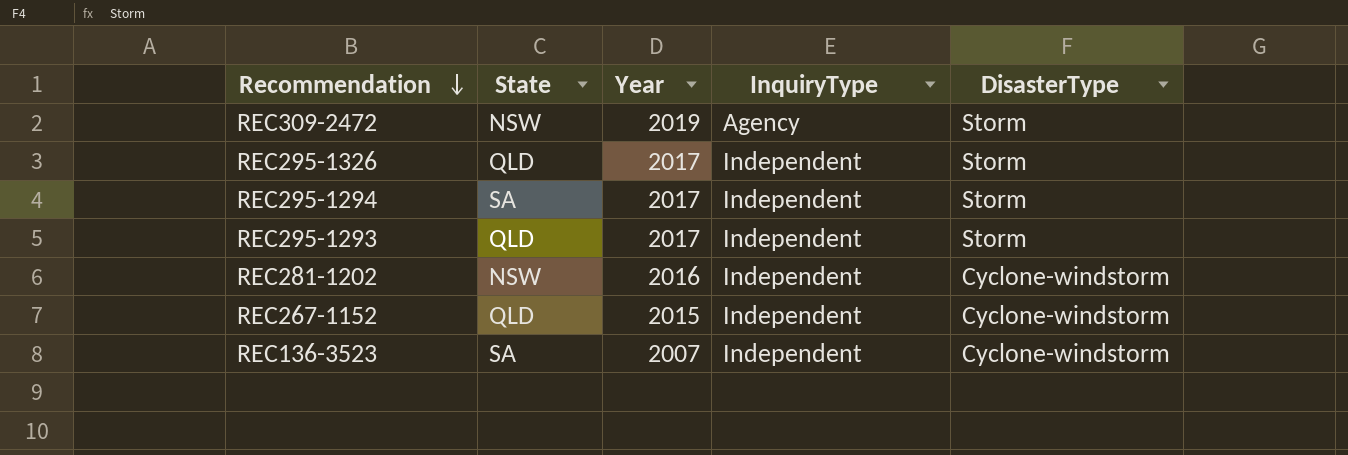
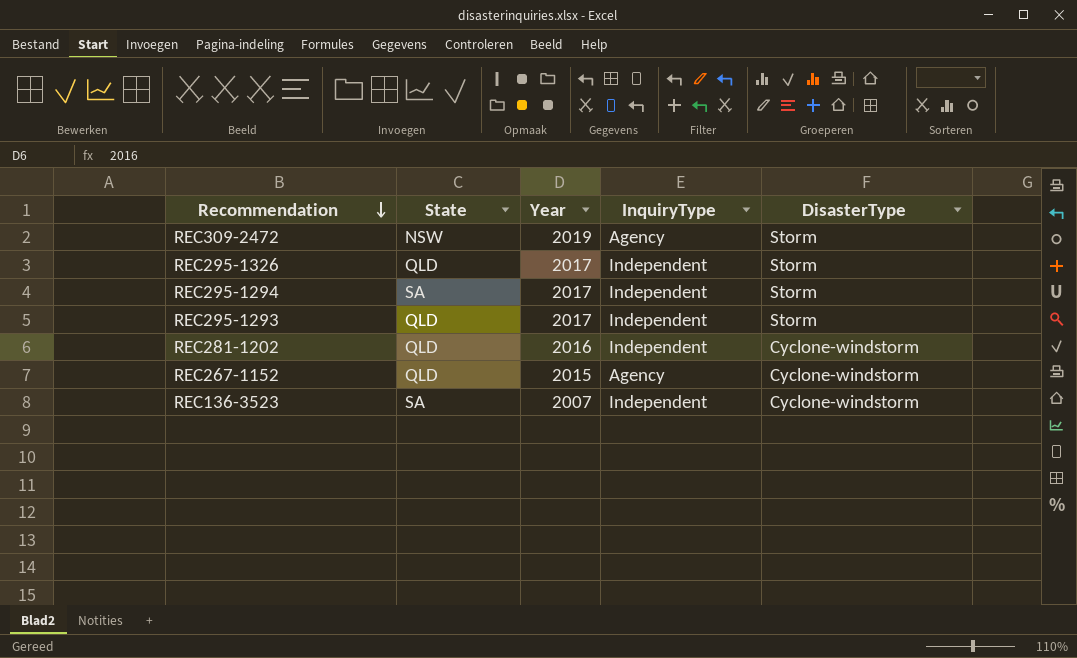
REC281-1202 | State: NSW -> QLD
REC267-1152 | InquiryType: Independent -> Agency

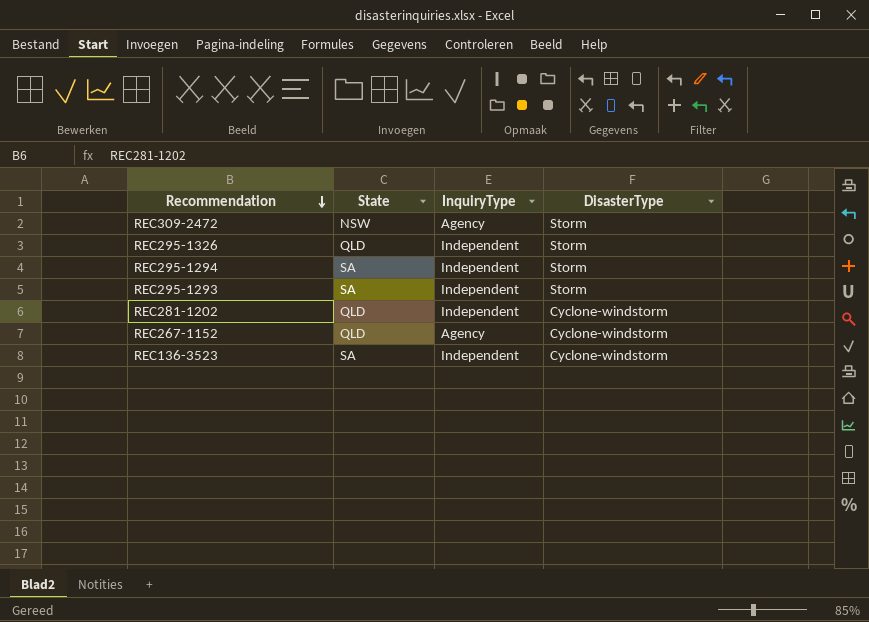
column Year | position: 3 -> none
REC295-1293 | State: QLD -> SA

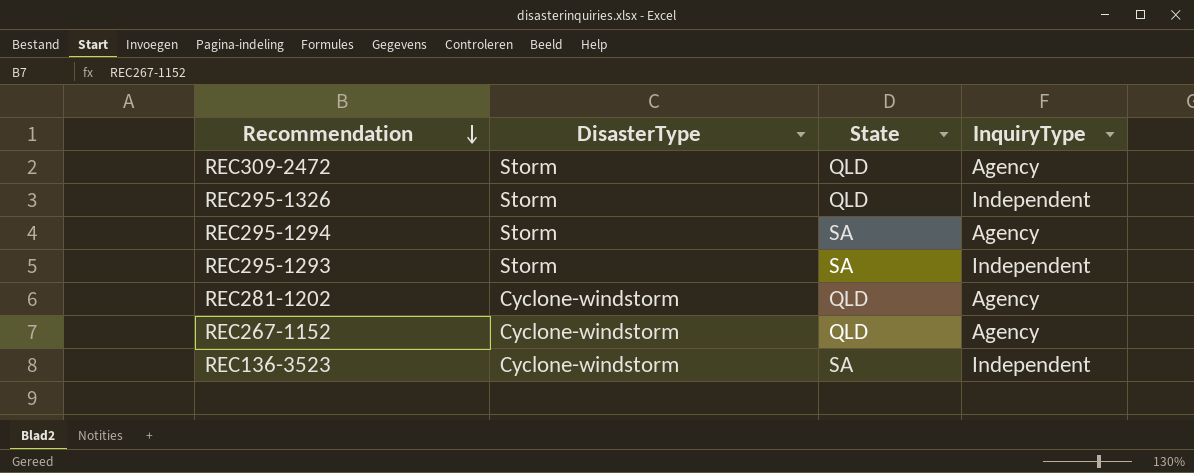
column DisasterType | position: 4 -> 2
REC309-2472 | State: NSW -> QLD
REC295-1294 | InquiryType: Independent -> Agency
REC281-1202 | InquiryType: Independent -> Agency

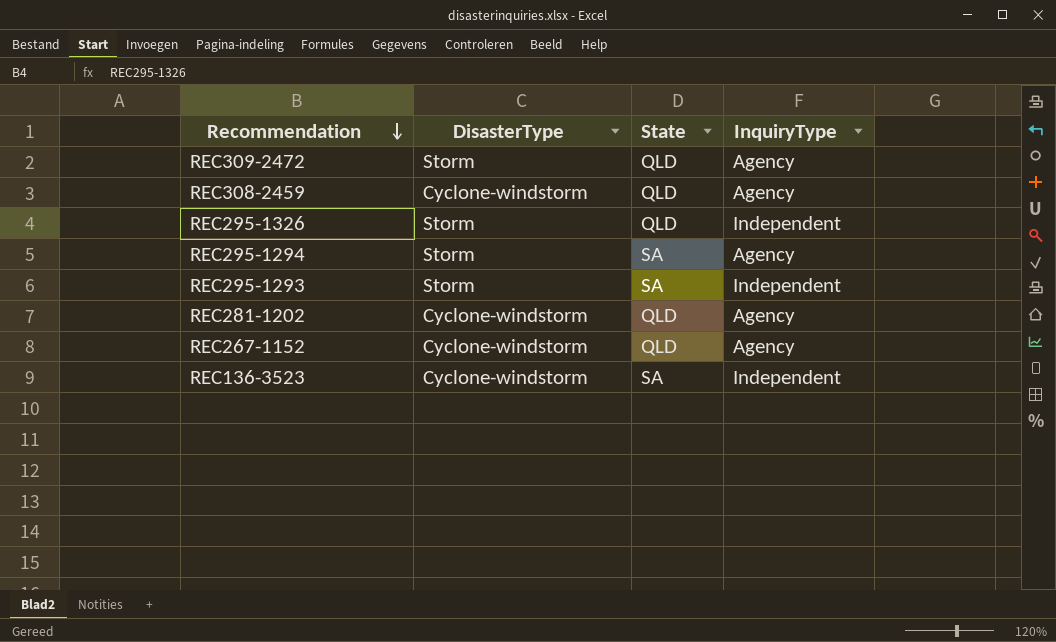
row REC308-2459: none -> Cyclone-windstorm | QLD | Agency

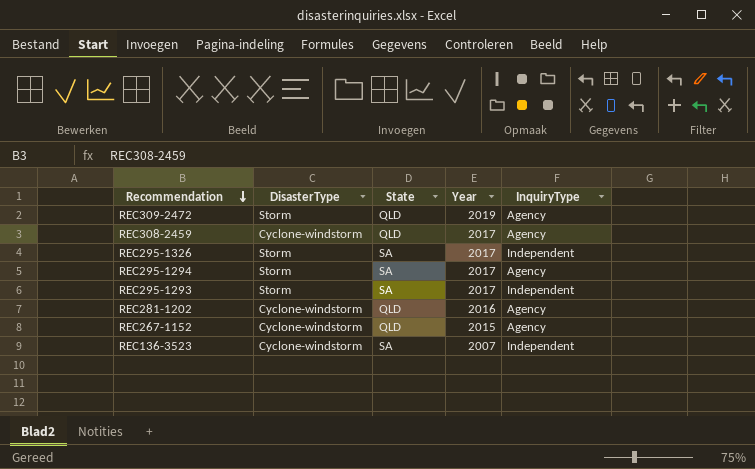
column Year | position: none -> 4
REC295-1326 | State: QLD -> SA

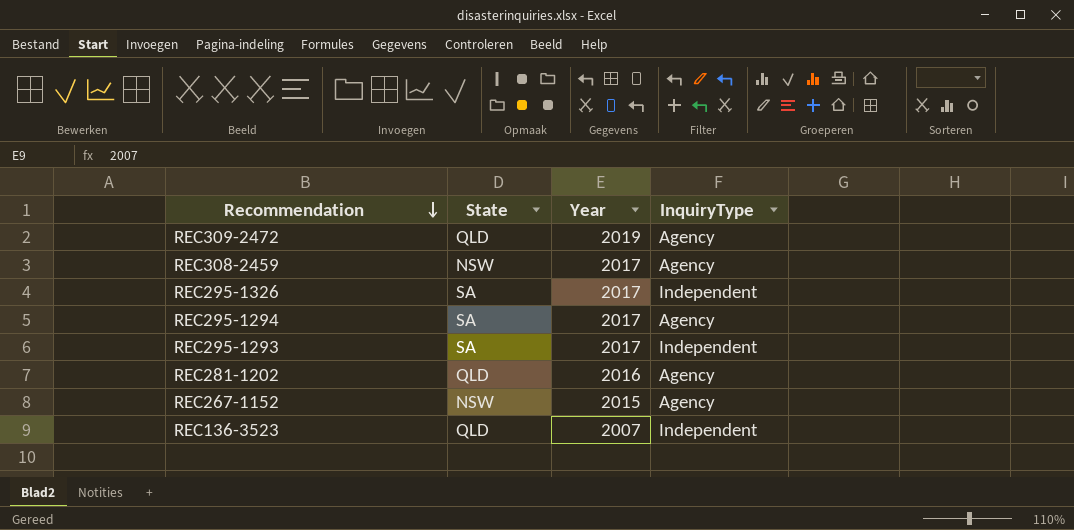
column DisasterType | position: 2 -> none
REC308-2459 | State: QLD -> NSW
REC267-1152 | State: QLD -> NSW
REC136-3523 | State: SA -> QLD

